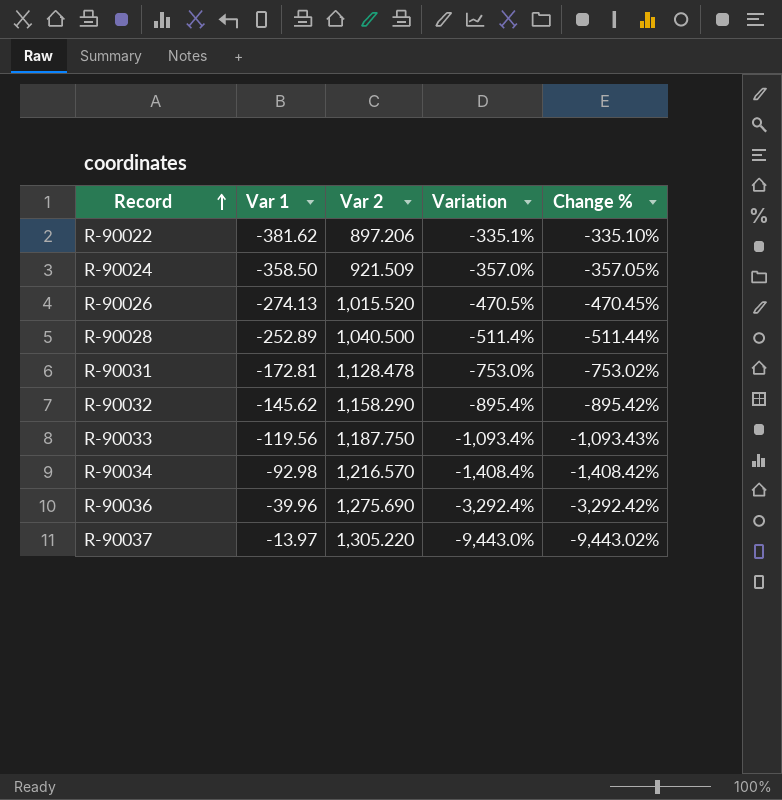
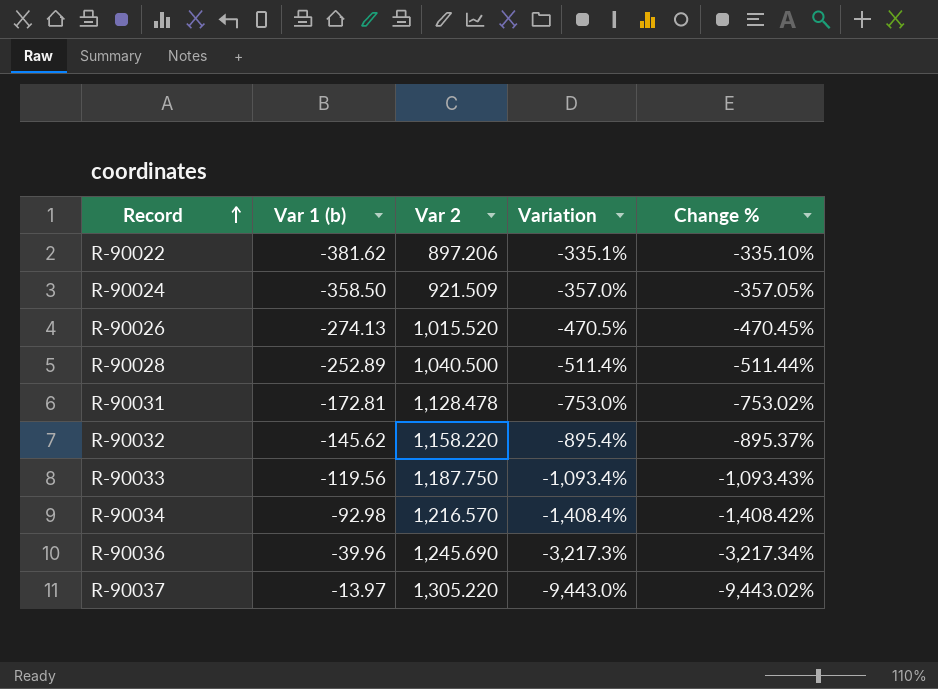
column name: Var 1 -> Var 1 (b)
R-90032 | Var 2: 1,158.290 -> 1,158.220
R-90032 | Change %: -895.42% -> -895.37%
R-90036 | Var 2: 1,275.690 -> 1,245.690
R-90036 | Variation: -3,292.4% -> -3,217.3%
R-90036 | Change %: -3,292.42% -> -3,217.34%

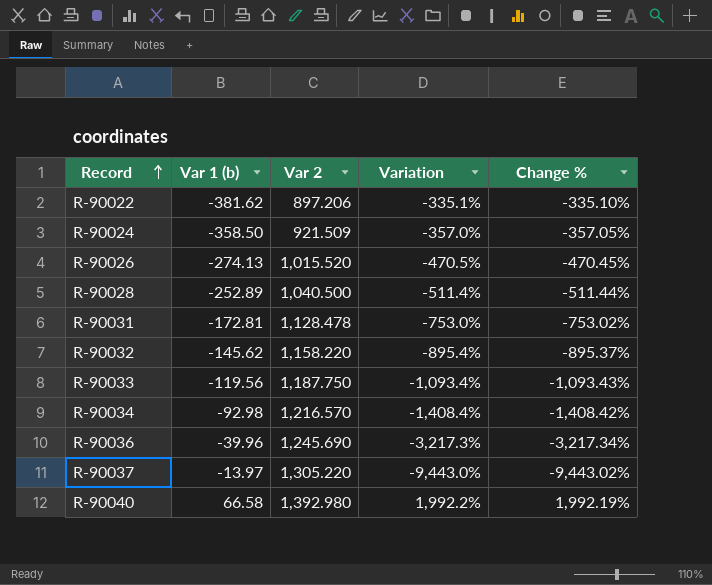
row R-90040: none -> 66.58 | 1,392.980 | 1,992.2% | 1,992.19%

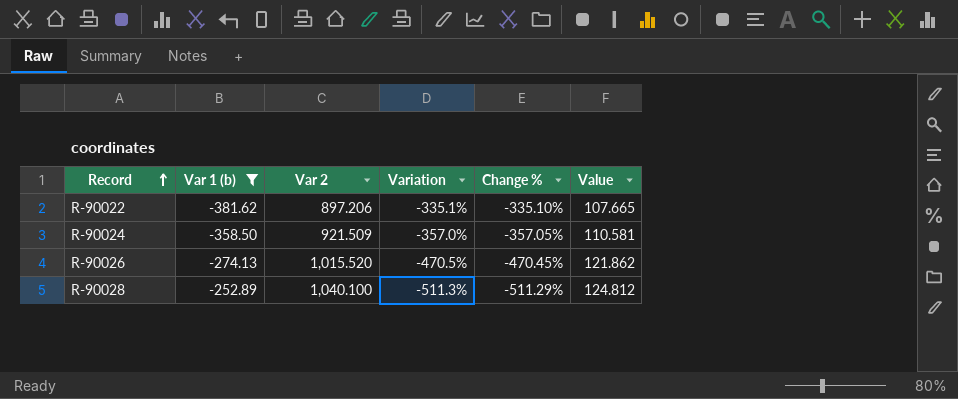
filter: none -> Var 1 (b) <= -252.89
column Value | formula: none -> [Var 2] * 0.12
R-90028 | Var 2: 1,040.500 -> 1,040.100
R-90028 | Variation: -511.4% -> -511.3%
R-90028 | Change %: -511.44% -> -511.29%

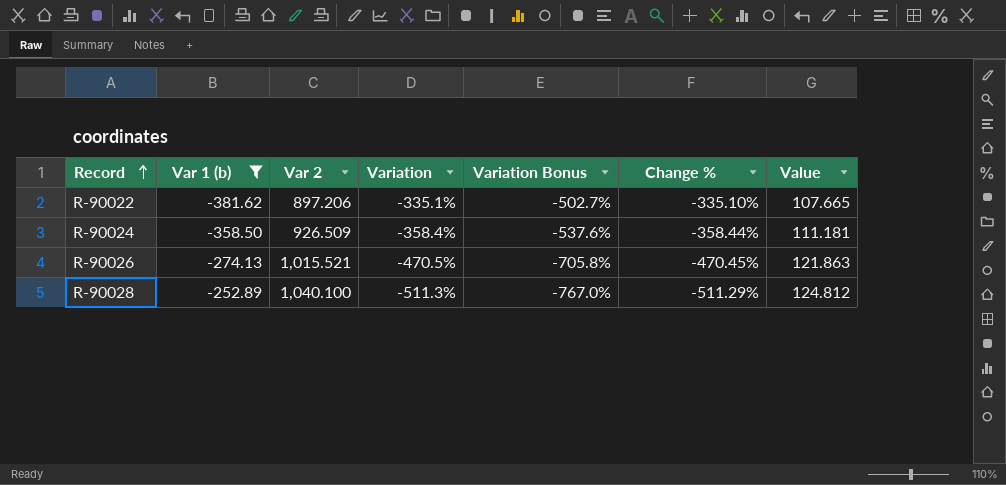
column Variation Bonus | formula: none -> [Variation] * 1.5
R-90024 | Var 2: 921.509 -> 926.509
R-90024 | Variation: -357.0% -> -358.4%
R-90024 | Change %: -357.05% -> -358.44%
R-90024 | Value: 110.581 -> 111.181
R-90026 | Var 2: 1,015.520 -> 1,015.521
R-90026 | Value: 121.862 -> 121.863

